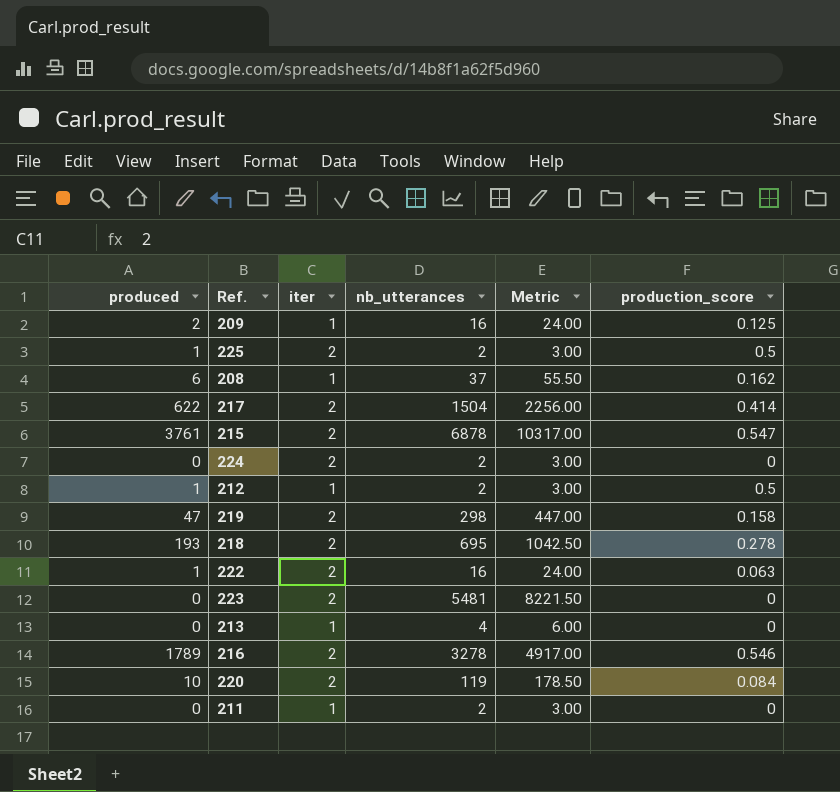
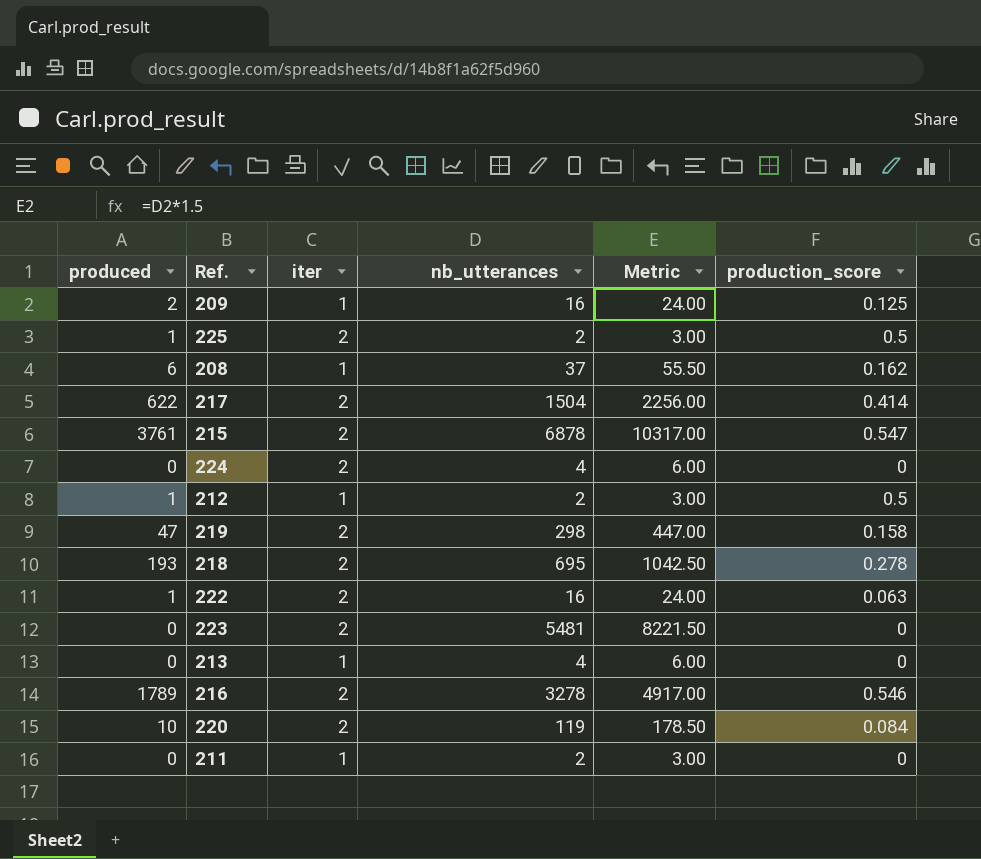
224 | nb_utterances: 2 -> 4
224 | Metric: 3.00 -> 6.00

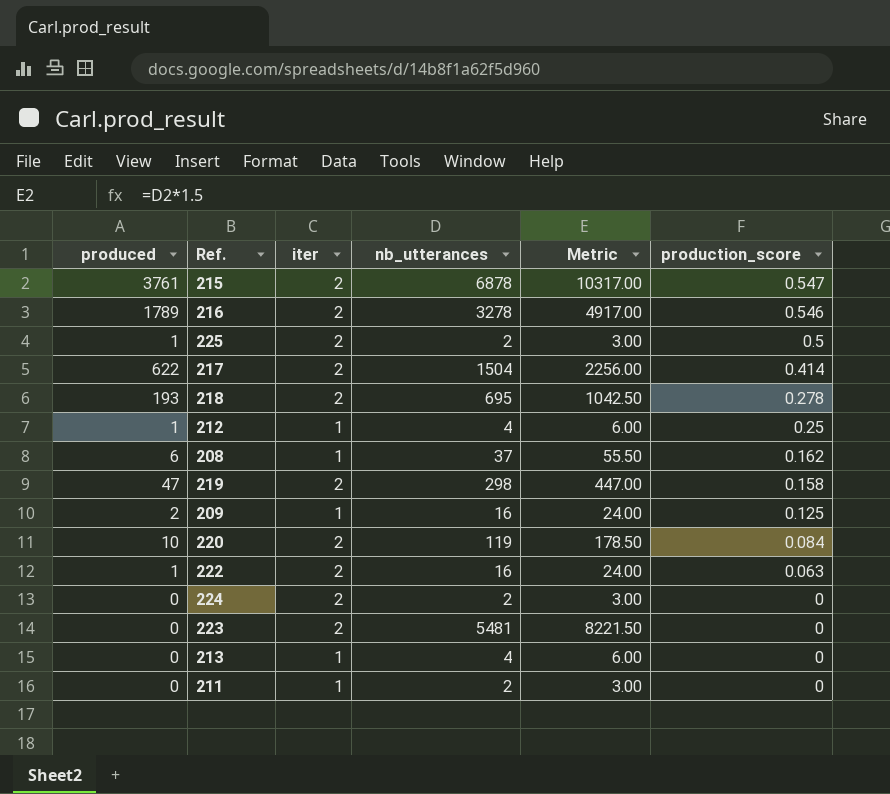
row order: none -> production_score descending
212 | nb_utterances: 2 -> 4
212 | Metric: 3.00 -> 6.00
212 | production_score: 0.5 -> 0.25
224 | nb_utterances: 4 -> 2
224 | Metric: 6.00 -> 3.00

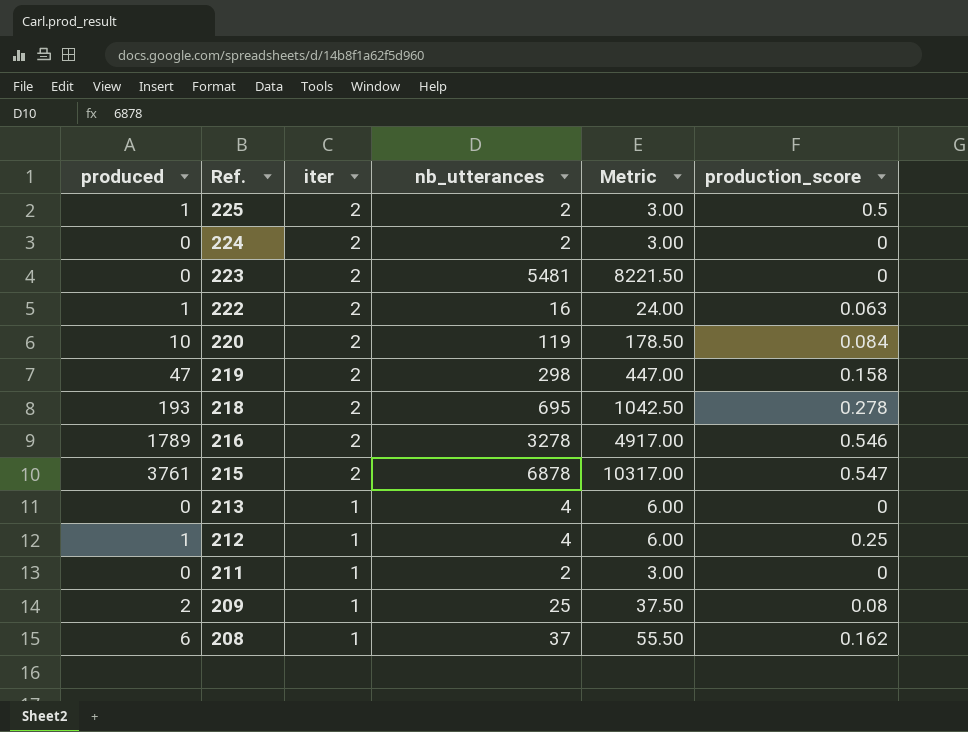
row order: production_score descending -> Ref. descending
row 217: 622 | 2 | 1504 | 2256.00 | 0.414 -> none
209 | nb_utterances: 16 -> 25
209 | Metric: 24.00 -> 37.50
209 | production_score: 0.125 -> 0.08

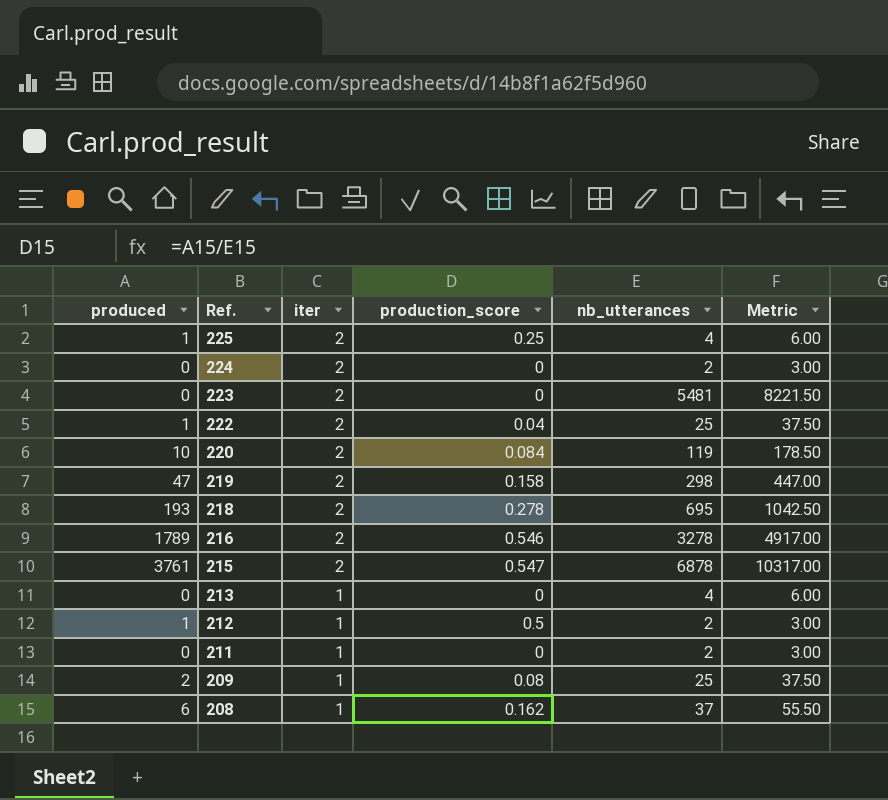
column production_score | position: 6 -> 4
225 | production_score: 0.5 -> 0.25
225 | nb_utterances: 2 -> 4
225 | Metric: 3.00 -> 6.00
222 | production_score: 0.063 -> 0.04
222 | nb_utterances: 16 -> 25
222 | Metric: 24.00 -> 37.50
212 | production_score: 0.25 -> 0.5
212 | nb_utterances: 4 -> 2
212 | Metric: 6.00 -> 3.00

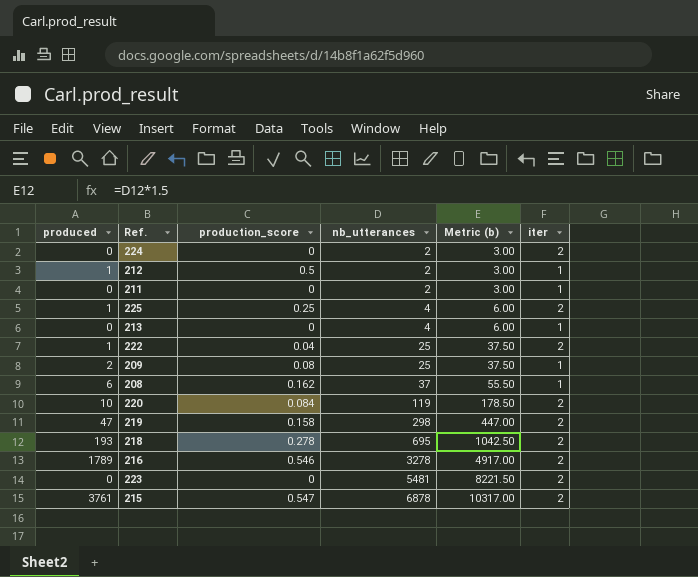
row order: Ref. descending -> nb_utterances ascending
column name: Metric -> Metric (b)
column iter | position: 3 -> 6

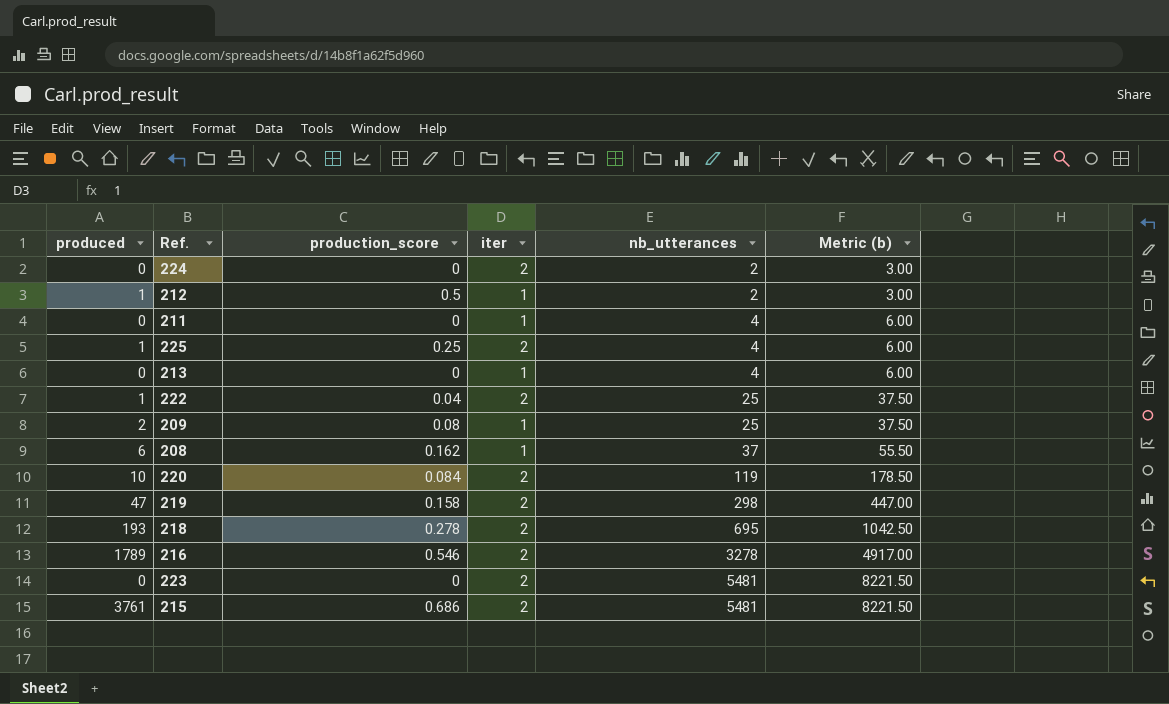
column iter | position: 6 -> 4
211 | nb_utterances: 2 -> 4
211 | Metric (b): 3.00 -> 6.00
215 | production_score: 0.547 -> 0.686
215 | nb_utterances: 6878 -> 5481
215 | Metric (b): 10317.00 -> 8221.50

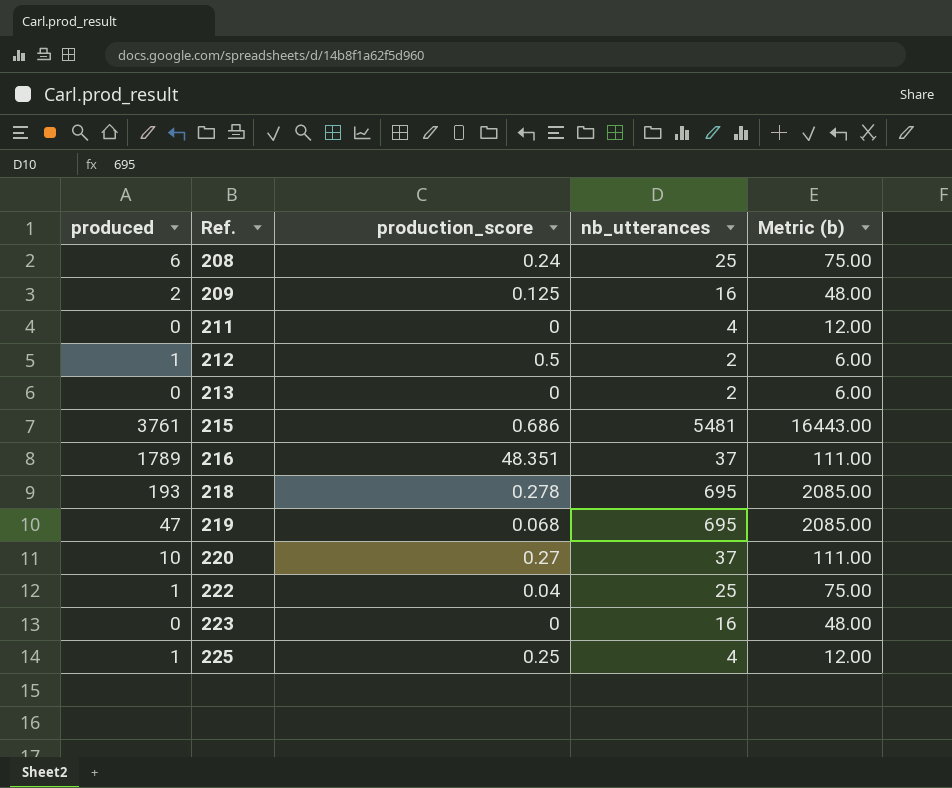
row order: nb_utterances ascending -> Ref. ascending
column iter | position: 4 -> none
column Metric (b) | formula: [nb_utterances] * 1.5 -> [nb_utterances] * 3
row 224: 0 | 0 | 2 | 2 | 3.00 -> none
208 | production_score: 0.162 -> 0.24
208 | nb_utterances: 37 -> 25
209 | production_score: 0.08 -> 0.125
209 | nb_utterances: 25 -> 16
213 | nb_utterances: 4 -> 2
216 | production_score: 0.546 -> 48.351
216 | nb_utterances: 3278 -> 37
219 | production_score: 0.158 -> 0.068
219 | nb_utterances: 298 -> 695
220 | production_score: 0.084 -> 0.27
220 | nb_utterances: 119 -> 37
223 | nb_utterances: 5481 -> 16

